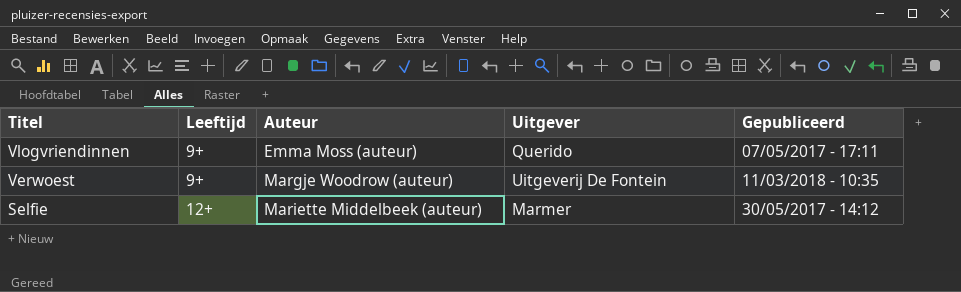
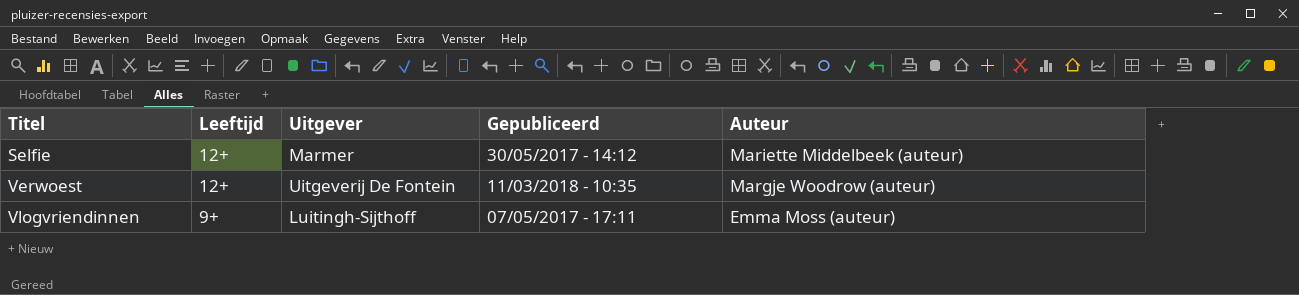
row order: Titel descending -> Titel ascending
column Auteur | position: 3 -> 5
Verwoest | Leeftijd: 9+ -> 12+
Vlogvriendinnen | Uitgever: Querido -> Luitingh-Sijthoff

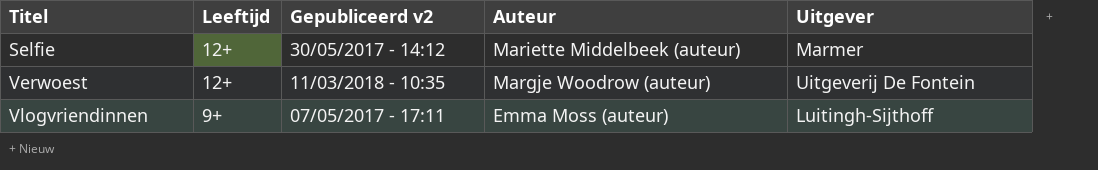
column name: Gepubliceerd -> Gepubliceerd v2
column Uitgever | position: 3 -> 5

